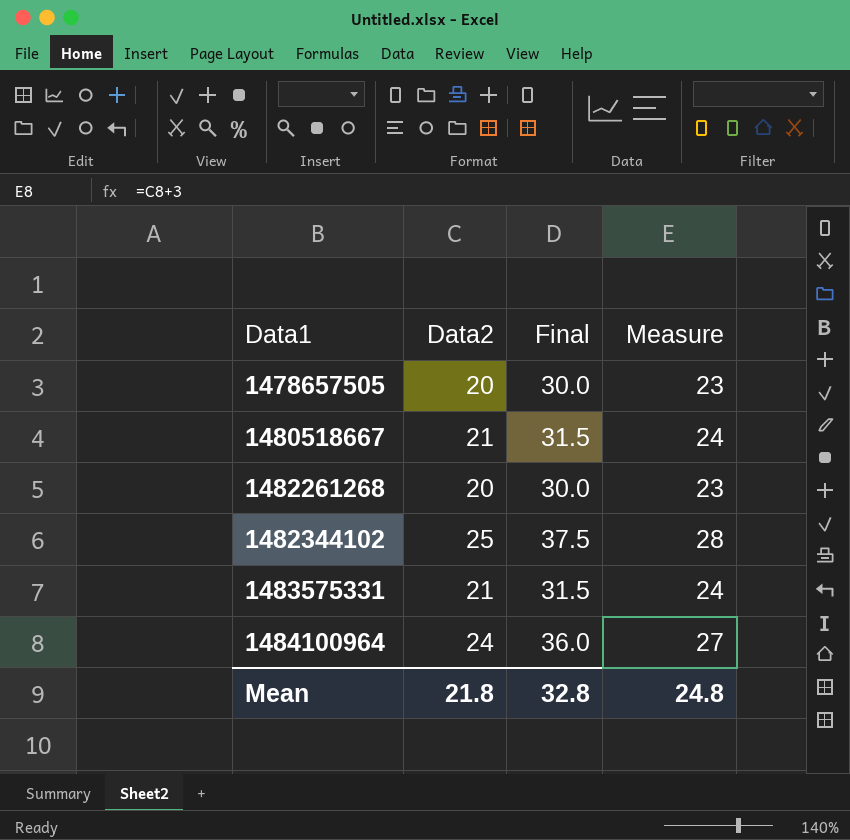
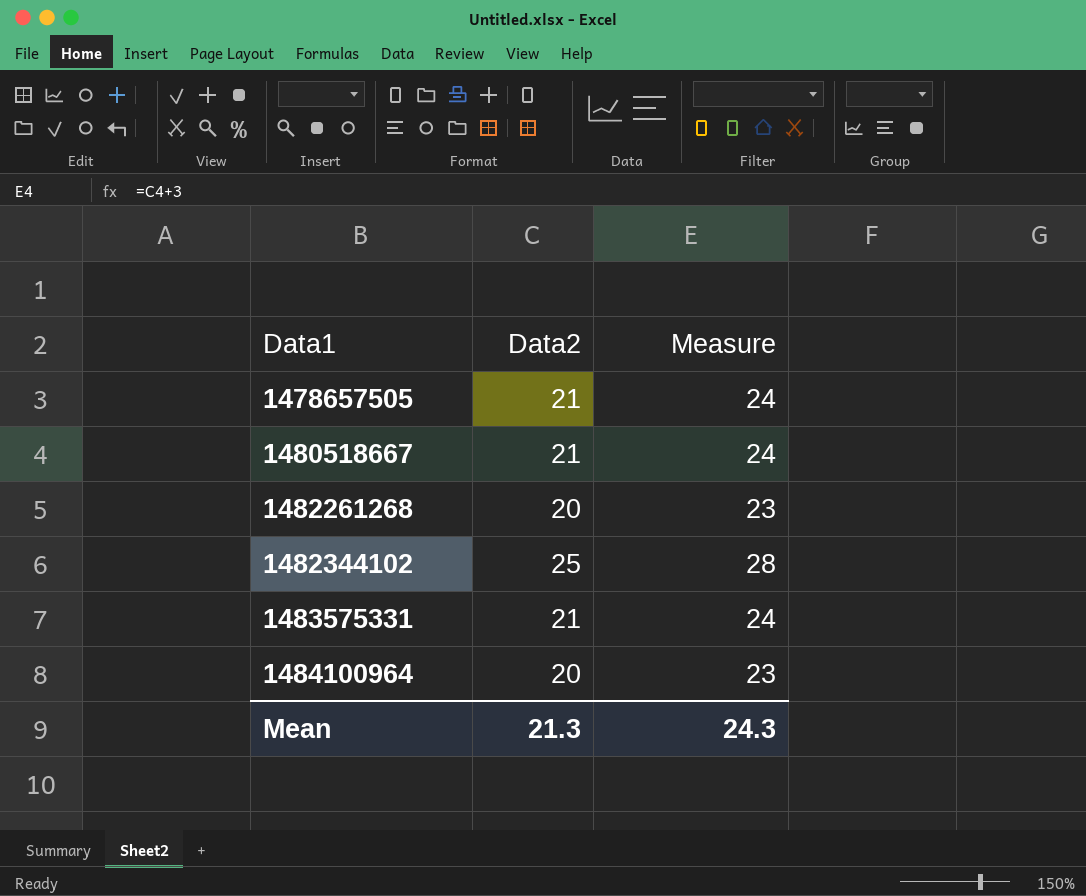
column Final | formula: [Data2] * 1.5 -> none
1478657505 | Data2: 20 -> 21
1478657505 | Measure: 23 -> 24
1484100964 | Data2: 24 -> 20
1484100964 | Measure: 27 -> 23
Mean | Data2: 21.8 -> 21.3
Mean | Measure: 24.8 -> 24.3

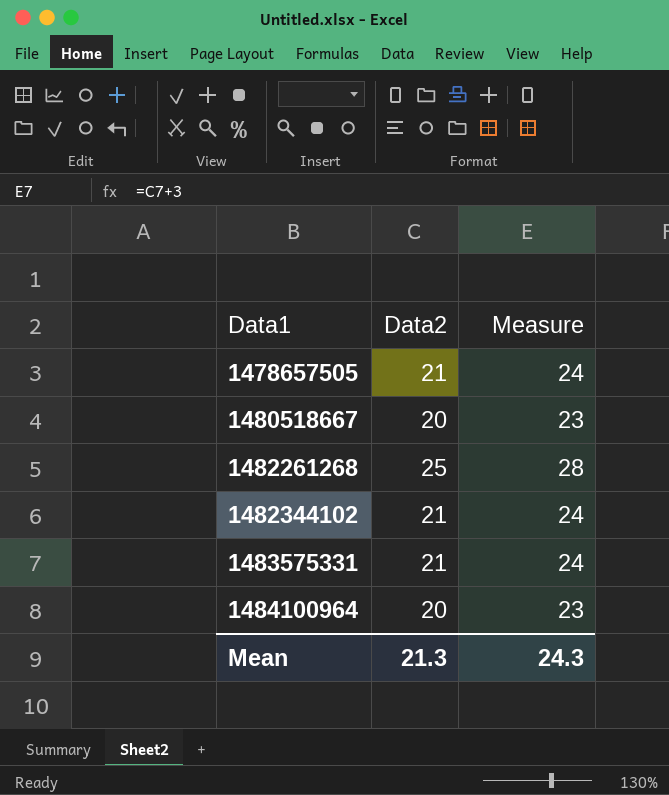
1480518667 | Data2: 21 -> 20
1480518667 | Measure: 24 -> 23
1482261268 | Data2: 20 -> 25
1482261268 | Measure: 23 -> 28
1482344102 | Data2: 25 -> 21
1482344102 | Measure: 28 -> 24

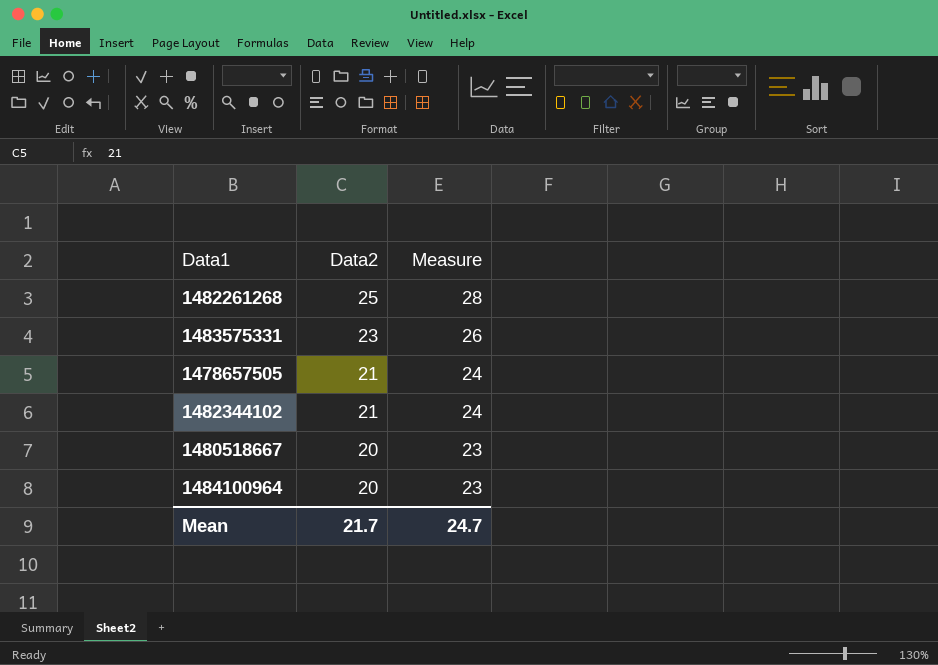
row order: Data1 ascending -> Data2 descending
1483575331 | Data2: 21 -> 23
1483575331 | Measure: 24 -> 26
Mean | Data2: 21.3 -> 21.7
Mean | Measure: 24.3 -> 24.7

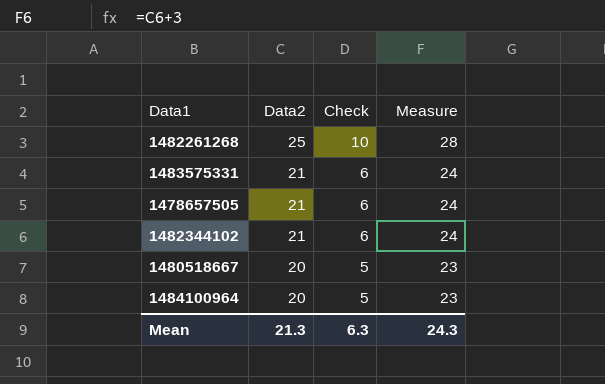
column Check | formula: none -> [Data2] - 15
1483575331 | Data2: 23 -> 21
1483575331 | Measure: 26 -> 24
Mean | Data2: 21.7 -> 21.3
Mean | Measure: 24.7 -> 24.3

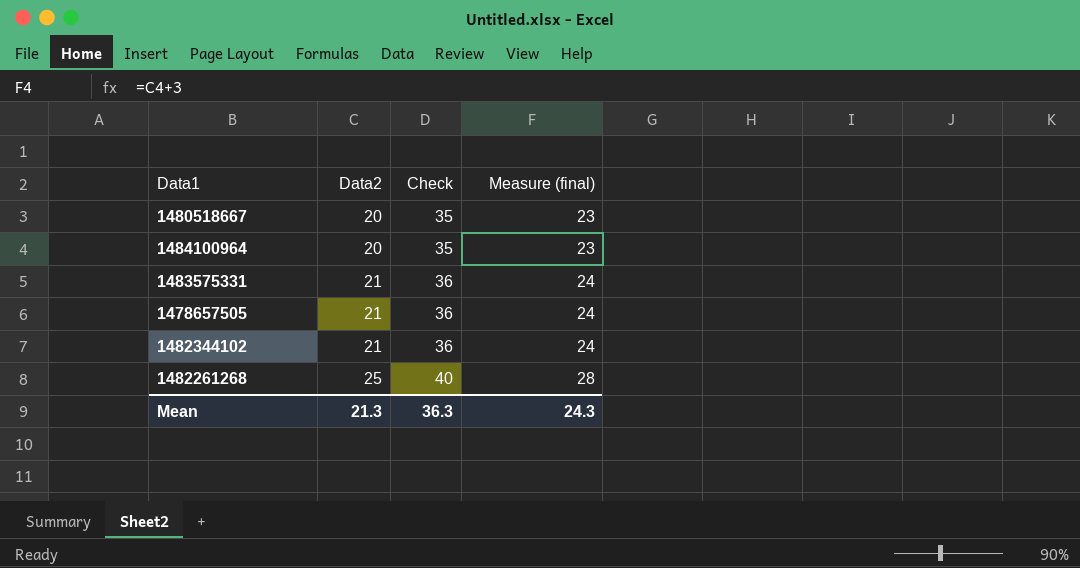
row order: Data2 descending -> Data2 ascending
column Check | formula: [Data2] - 15 -> [Data2] + 15
column name: Measure -> Measure (final)
Mean | Check: 6.3 -> 36.3

